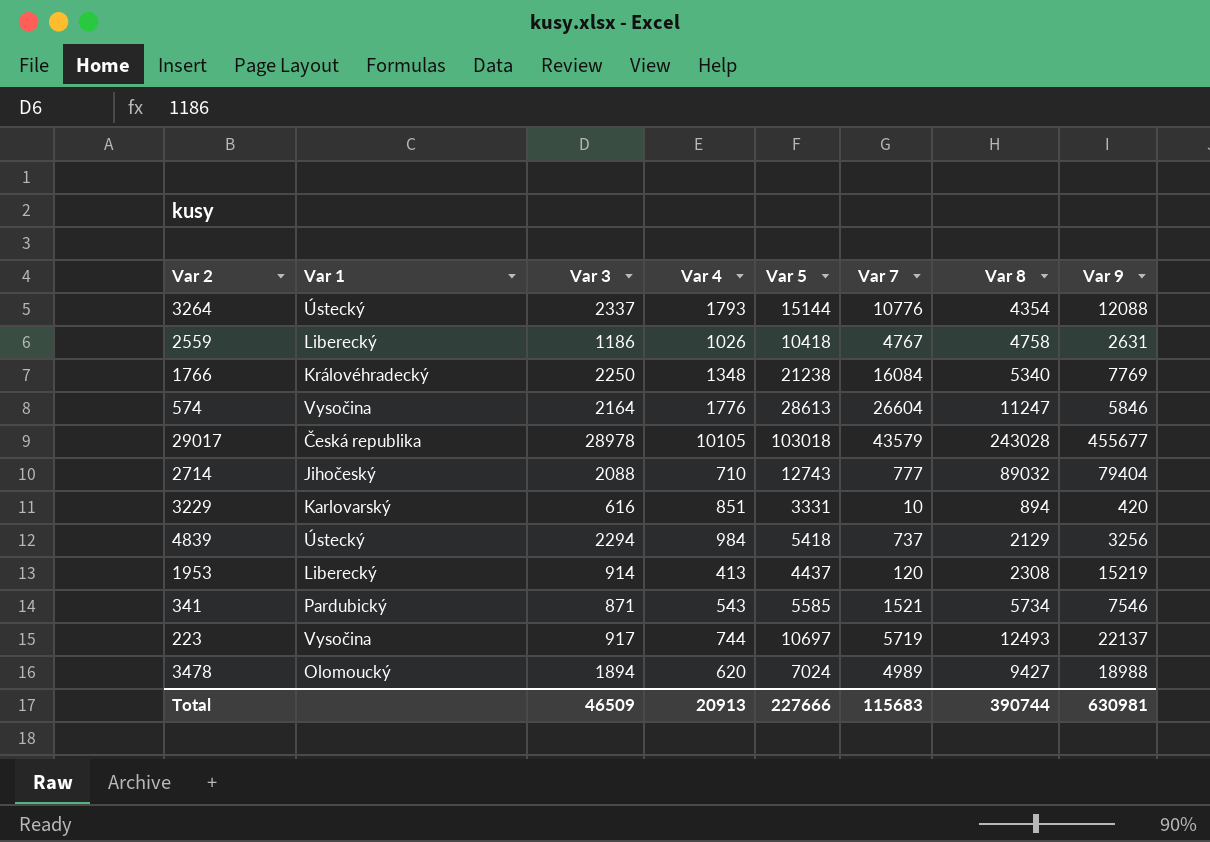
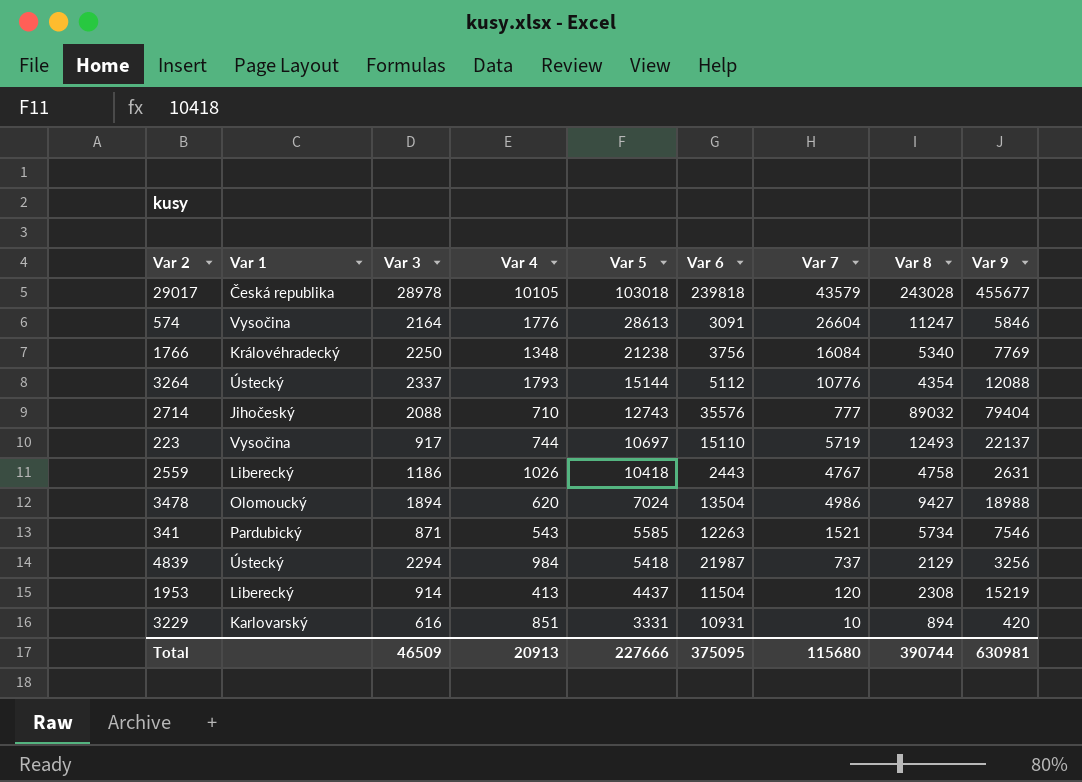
row order: none -> Var 5 descending
column Var 6 | position: none -> 6
3478 | Var 7: 4989 -> 4986
Total | Var 7: 115683 -> 115680

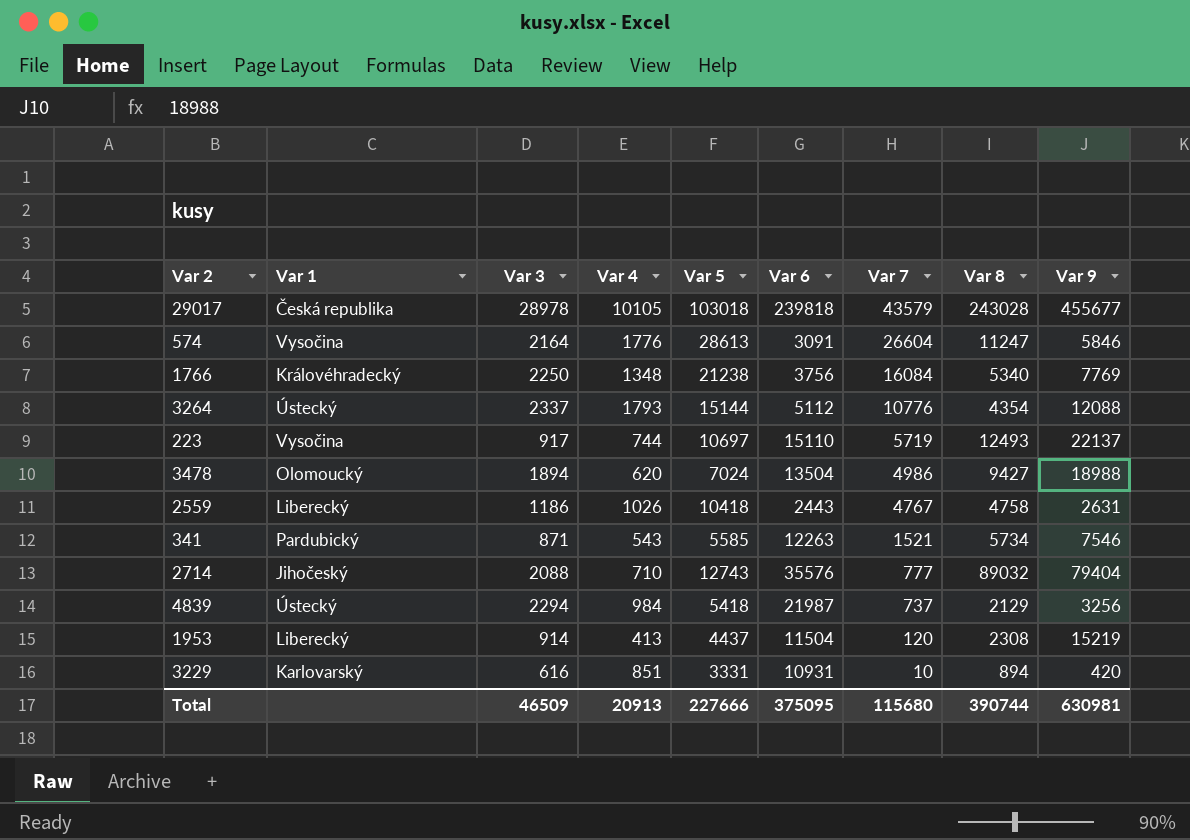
row order: Var 5 descending -> Var 7 descending

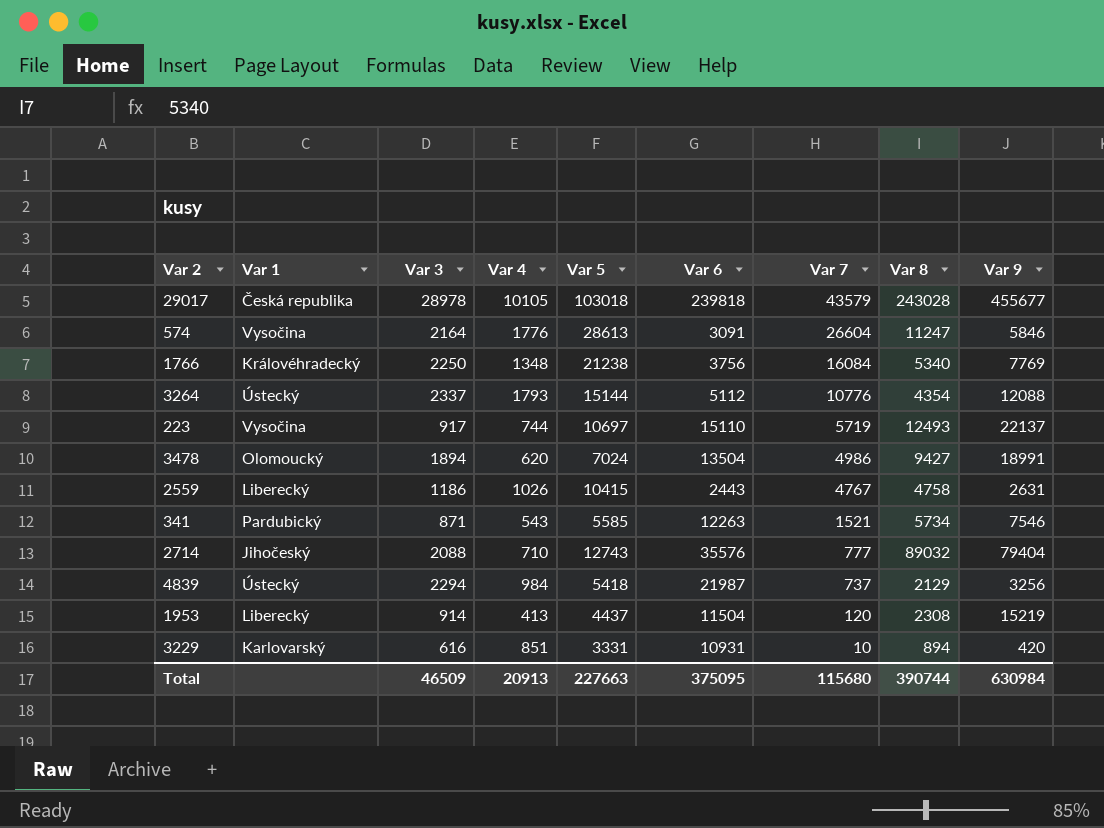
3478 | Var 9: 18988 -> 18991
2559 | Var 5: 10418 -> 10415
Total | Var 5: 227666 -> 227663
Total | Var 9: 630981 -> 630984

